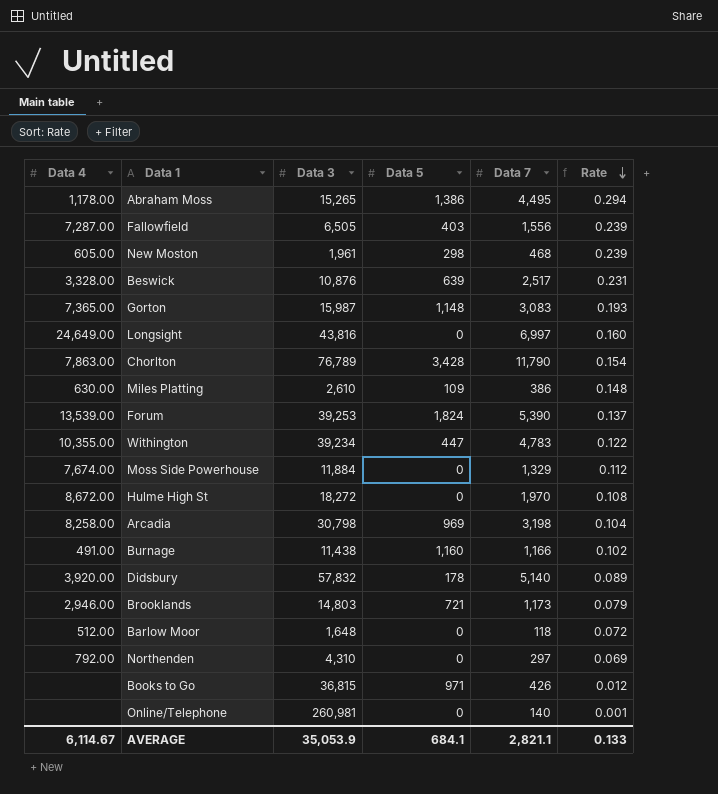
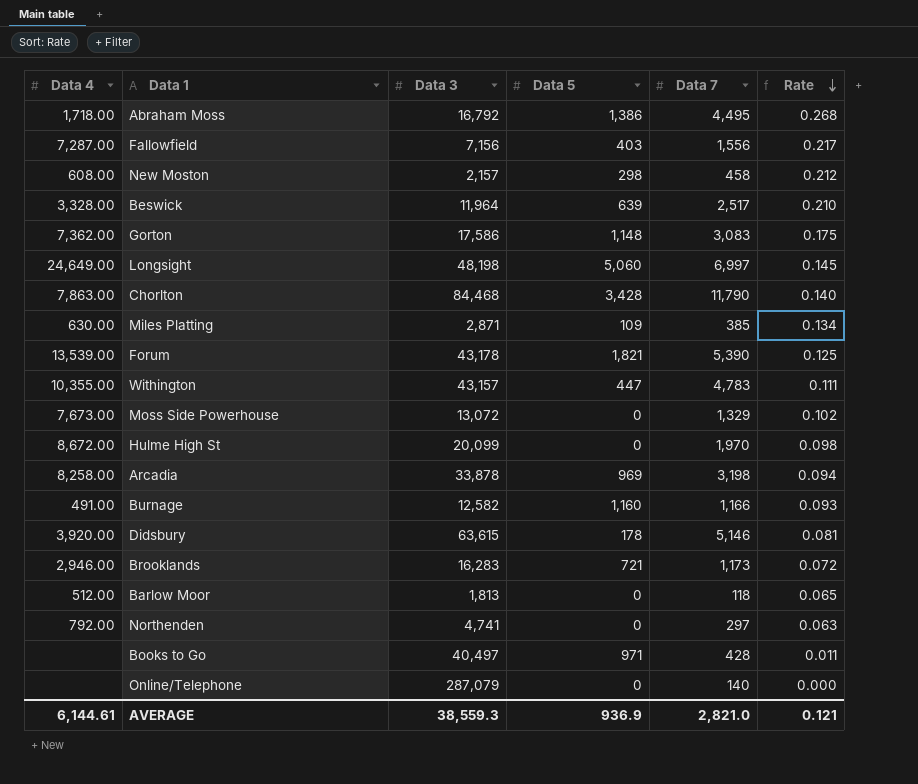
Abraham Moss | Data 4: 1,178.00 -> 1,718.00
Abraham Moss | Data 3: 15,265 -> 16,792
Abraham Moss | Rate: 0.294 -> 0.268
Fallowfield | Data 3: 6,505 -> 7,156
Fallowfield | Rate: 0.239 -> 0.217
New Moston | Data 4: 605.00 -> 608.00
New Moston | Data 3: 1,961 -> 2,157
New Moston | Data 7: 468 -> 458
New Moston | Rate: 0.239 -> 0.212
Beswick | Data 3: 10,876 -> 11,964
Beswick | Rate: 0.231 -> 0.210
Gorton | Data 4: 7,365.00 -> 7,362.00
Gorton | Data 3: 15,987 -> 17,586
Gorton | Rate: 0.193 -> 0.175
Longsight | Data 3: 43,816 -> 48,198
Longsight | Data 5: 0 -> 5,060
Longsight | Rate: 0.160 -> 0.145
Chorlton | Data 3: 76,789 -> 84,468
Chorlton | Rate: 0.154 -> 0.140
Miles Platting | Data 3: 2,610 -> 2,871
Miles Platting | Data 7: 386 -> 385
Miles Platting | Rate: 0.148 -> 0.134
Forum | Data 3: 39,253 -> 43,178
Forum | Data 5: 1,824 -> 1,821
Forum | Rate: 0.137 -> 0.125
Withington | Data 3: 39,234 -> 43,157
Withington | Rate: 0.122 -> 0.111
Moss Side Powerhouse | Data 4: 7,674.00 -> 7,673.00
Moss Side Powerhouse | Data 3: 11,884 -> 13,072
Moss Side Powerhouse | Rate: 0.112 -> 0.102
Hulme High St | Data 3: 18,272 -> 20,099
Hulme High St | Rate: 0.108 -> 0.098
Arcadia | Data 3: 30,798 -> 33,878
Arcadia | Rate: 0.104 -> 0.094
Burnage | Data 3: 11,438 -> 12,582
Burnage | Rate: 0.102 -> 0.093
Didsbury | Data 3: 57,832 -> 63,615
Didsbury | Data 7: 5,140 -> 5,146
Didsbury | Rate: 0.089 -> 0.081
Brooklands | Data 3: 14,803 -> 16,283
Brooklands | Rate: 0.079 -> 0.072
Barlow Moor | Data 3: 1,648 -> 1,813
Barlow Moor | Rate: 0.072 -> 0.065
Northenden | Data 3: 4,310 -> 4,741
Northenden | Rate: 0.069 -> 0.063
Books to Go | Data 3: 36,815 -> 40,497
Books to Go | Data 7: 426 -> 428
Books to Go | Rate: 0.012 -> 0.011
Online/Telephone | Data 3: 260,981 -> 287,079
Online/Telephone | Rate: 0.001 -> 0.000
AVERAGE | Data 4: 6,114.67 -> 6,144.61
AVERAGE | Data 3: 35,053.9 -> 38,559.3
AVERAGE | Data 5: 684.1 -> 936.9
AVERAGE | Data 7: 2,821.1 -> 2,821.0
AVERAGE | Rate: 0.133 -> 0.121

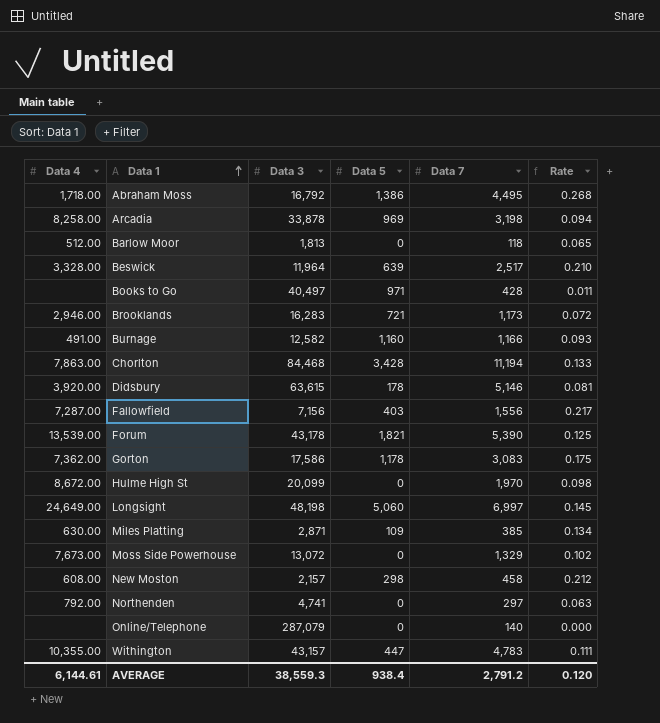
row order: Rate descending -> Data 1 ascending
Chorlton | Data 7: 11,790 -> 11,194
Chorlton | Rate: 0.140 -> 0.133
Gorton | Data 5: 1,148 -> 1,178
AVERAGE | Data 5: 936.9 -> 938.4
AVERAGE | Data 7: 2,821.0 -> 2,791.2
AVERAGE | Rate: 0.121 -> 0.120

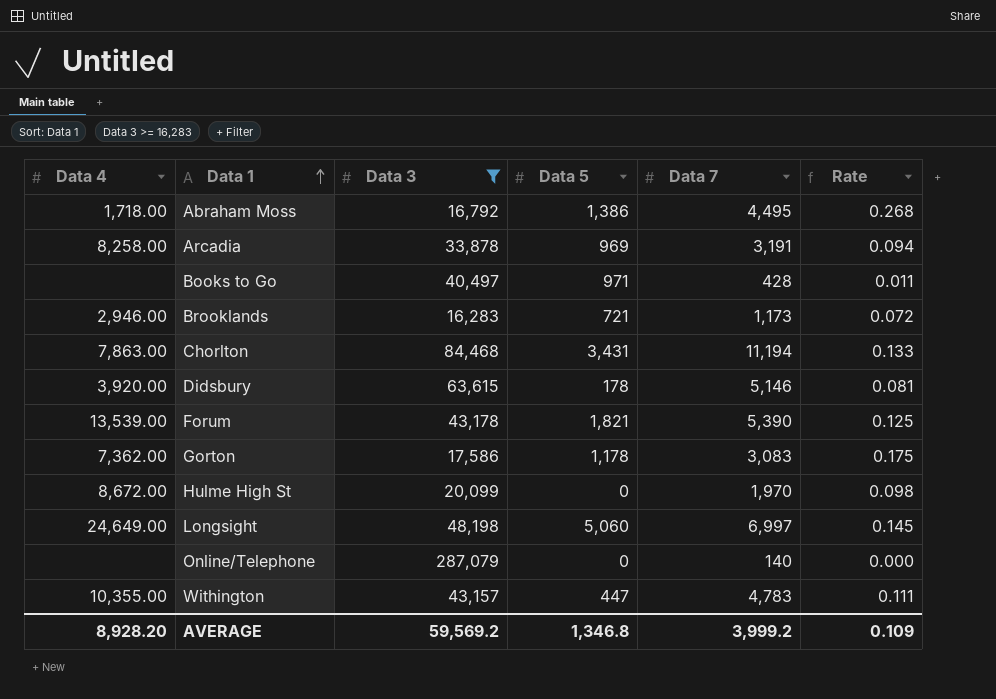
filter: none -> Data 3 >= 16,283
Arcadia | Data 7: 3,198 -> 3,191
Chorlton | Data 5: 3,428 -> 3,431
AVERAGE | Data 4: 6,144.61 -> 8,928.20
AVERAGE | Data 3: 38,559.3 -> 59,569.2
AVERAGE | Data 5: 938.4 -> 1,346.8
AVERAGE | Data 7: 2,791.2 -> 3,999.2
AVERAGE | Rate: 0.120 -> 0.109

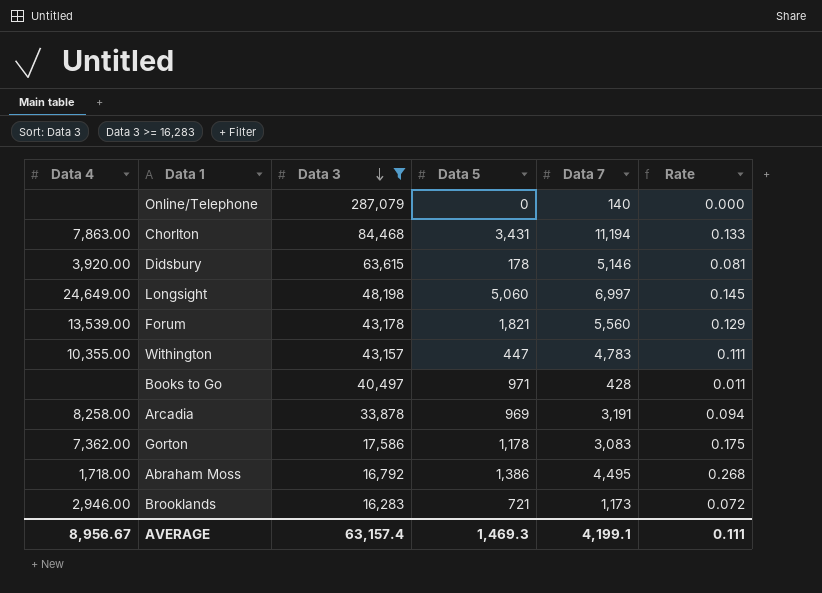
row order: Data 1 ascending -> Data 3 descending
row Hulme High St: 8,672.00 | 20,099 | 0 | 1,970 | 0.098 -> none
Forum | Data 7: 5,390 -> 5,560
Forum | Rate: 0.125 -> 0.129
AVERAGE | Data 4: 8,928.20 -> 8,956.67
AVERAGE | Data 3: 59,569.2 -> 63,157.4
AVERAGE | Data 5: 1,346.8 -> 1,469.3
AVERAGE | Data 7: 3,999.2 -> 4,199.1
AVERAGE | Rate: 0.109 -> 0.111

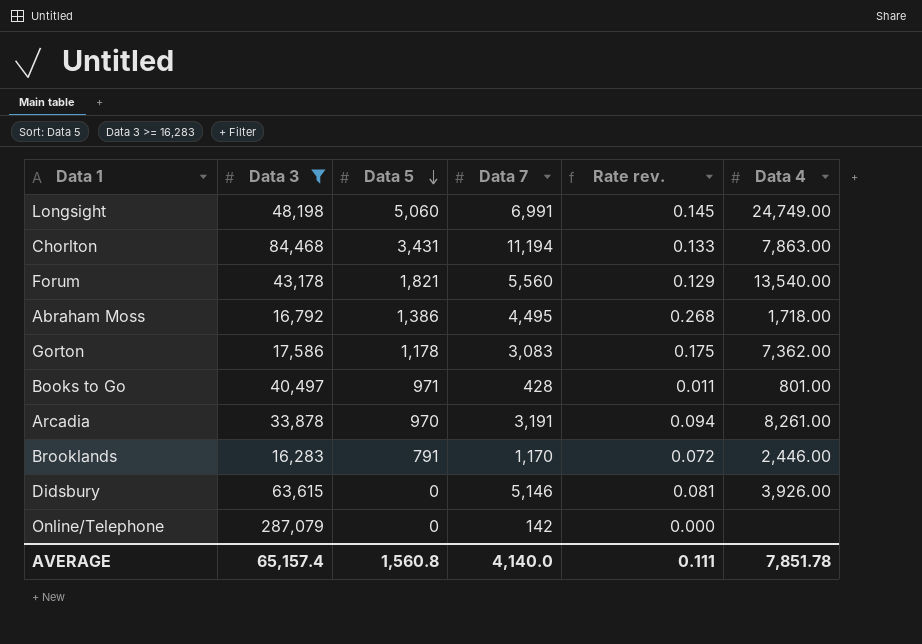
row order: Data 3 descending -> Data 5 descending
column name: Rate -> Rate rev.
column Data 4 | position: 1 -> 6
row Withington: 10,355.00 | 43,157 | 447 | 4,783 | 0.111 -> none
Longsight | Data 7: 6,997 -> 6,991
Longsight | Data 4: 24,649.00 -> 24,749.00
Forum | Data 4: 13,539.00 -> 13,540.00
Books to Go | Data 4: none -> 801.00
Arcadia | Data 5: 969 -> 970
Arcadia | Data 4: 8,258.00 -> 8,261.00
Brooklands | Data 5: 721 -> 791
Brooklands | Data 7: 1,173 -> 1,170
Brooklands | Data 4: 2,946.00 -> 2,446.00
Didsbury | Data 5: 178 -> 0
Didsbury | Data 4: 3,920.00 -> 3,926.00
Online/Telephone | Data 7: 140 -> 142
AVERAGE | Data 3: 63,157.4 -> 65,157.4
AVERAGE | Data 5: 1,469.3 -> 1,560.8
AVERAGE | Data 7: 4,199.1 -> 4,140.0
AVERAGE | Data 4: 8,956.67 -> 7,851.78

